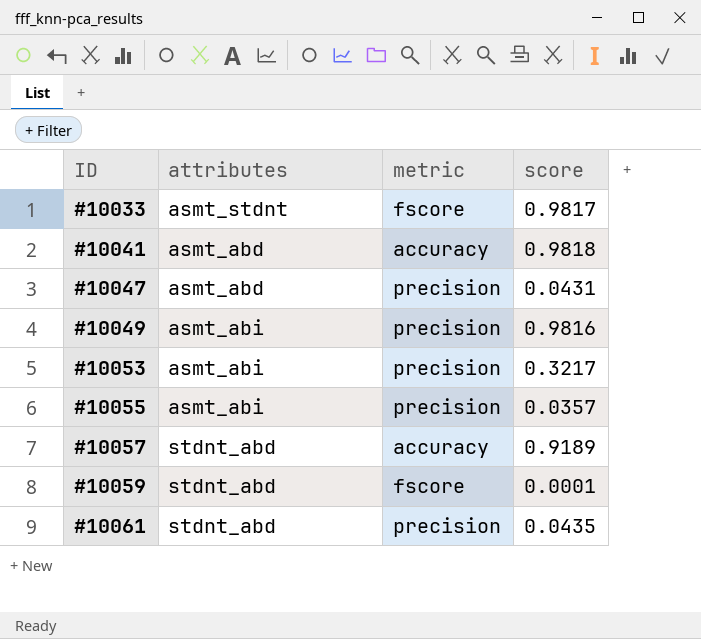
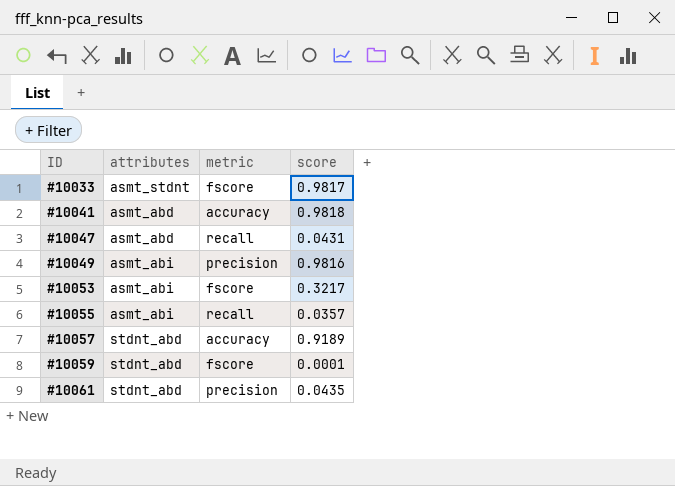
#10047 | metric: precision -> recall
#10053 | metric: precision -> fscore
#10055 | metric: precision -> recall

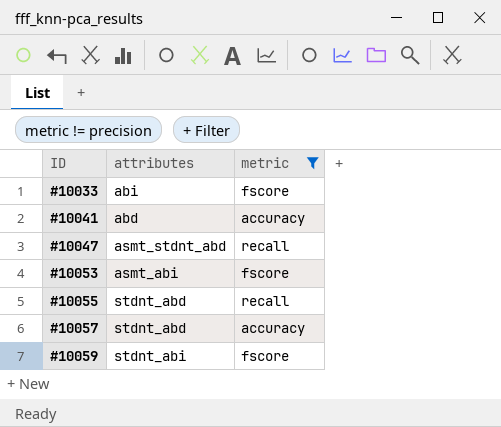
filter: none -> metric != precision
column score | position: 4 -> none
#10033 | attributes: asmt_stdnt -> abi
#10041 | attributes: asmt_abd -> abd
#10047 | attributes: asmt_abd -> asmt_stdnt_abd
#10055 | attributes: asmt_abi -> stdnt_abd
#10059 | attributes: stdnt_abd -> stdnt_abi

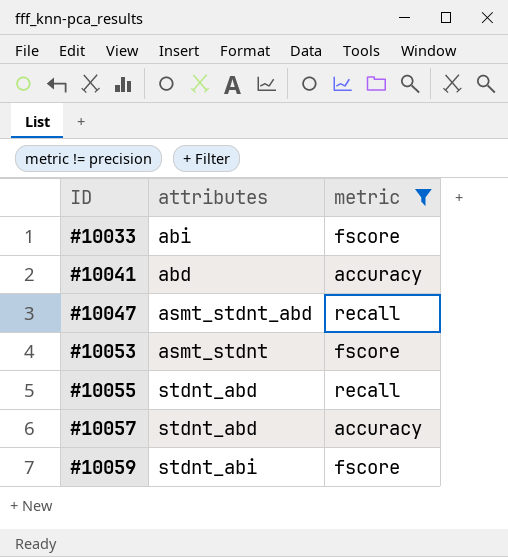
#10053 | attributes: asmt_abi -> asmt_stdnt

